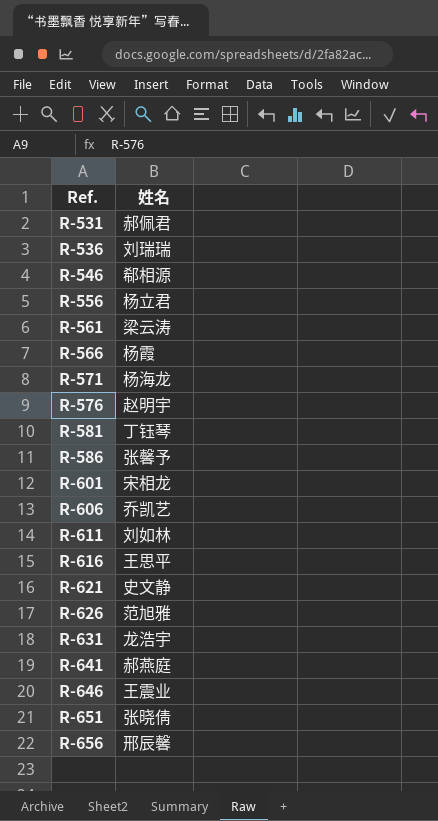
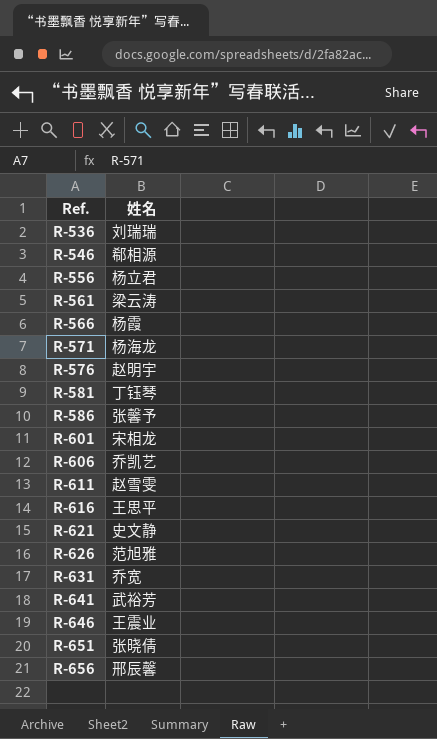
row R-531: 郝佩君 -> none
R-611 | 姓名: 刘如林 -> 赵雪雯
R-631 | 姓名: 龙浩宇 -> 乔宽
R-641 | 姓名: 郝燕庭 -> 武裕芳

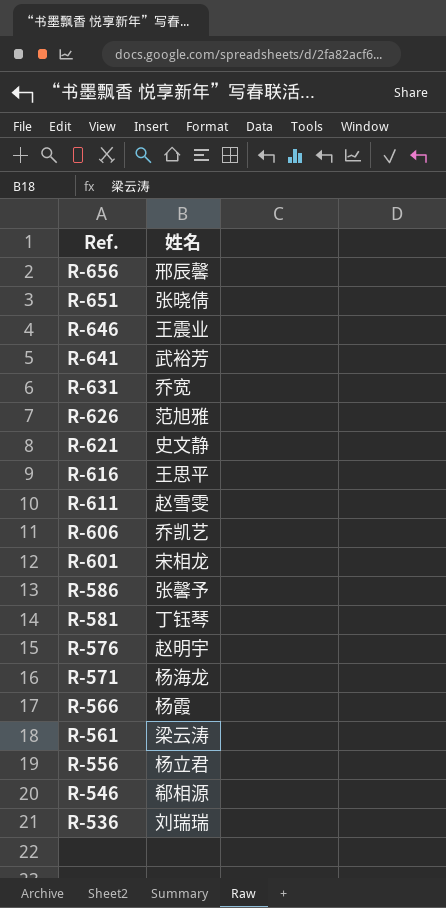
row order: Ref. ascending -> Ref. descending

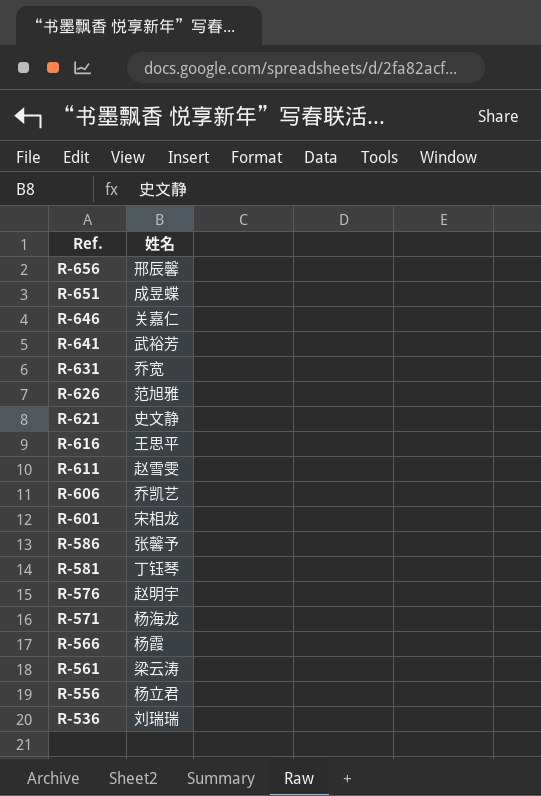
row R-546: 郗相源 -> none
R-651 | 姓名: 张晓倩 -> 成昱蝶
R-646 | 姓名: 王震业 -> 关嘉仁

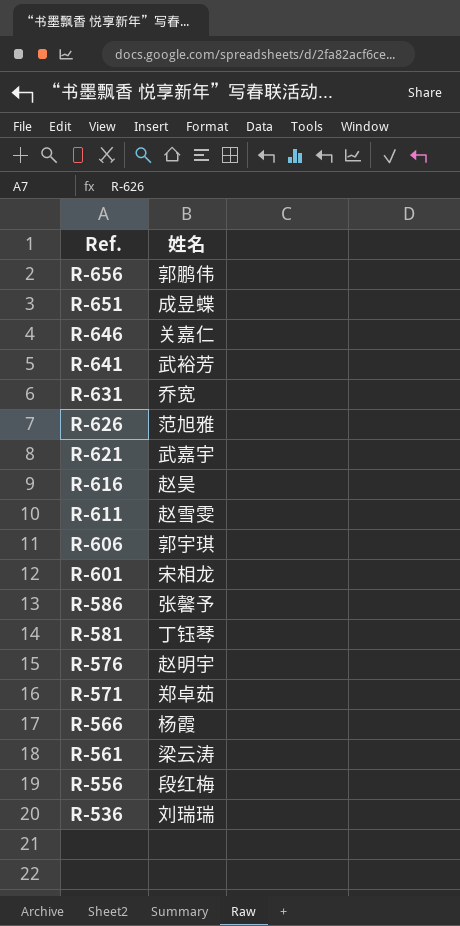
R-656 | 姓名: 邢辰馨 -> 郭鹏伟
R-621 | 姓名: 史文静 -> 武嘉宇
R-616 | 姓名: 王思平 -> 赵昊
R-606 | 姓名: 乔凯艺 -> 郭宇琪
R-571 | 姓名: 杨海龙 -> 郑卓茹
R-556 | 姓名: 杨立君 -> 段红梅

